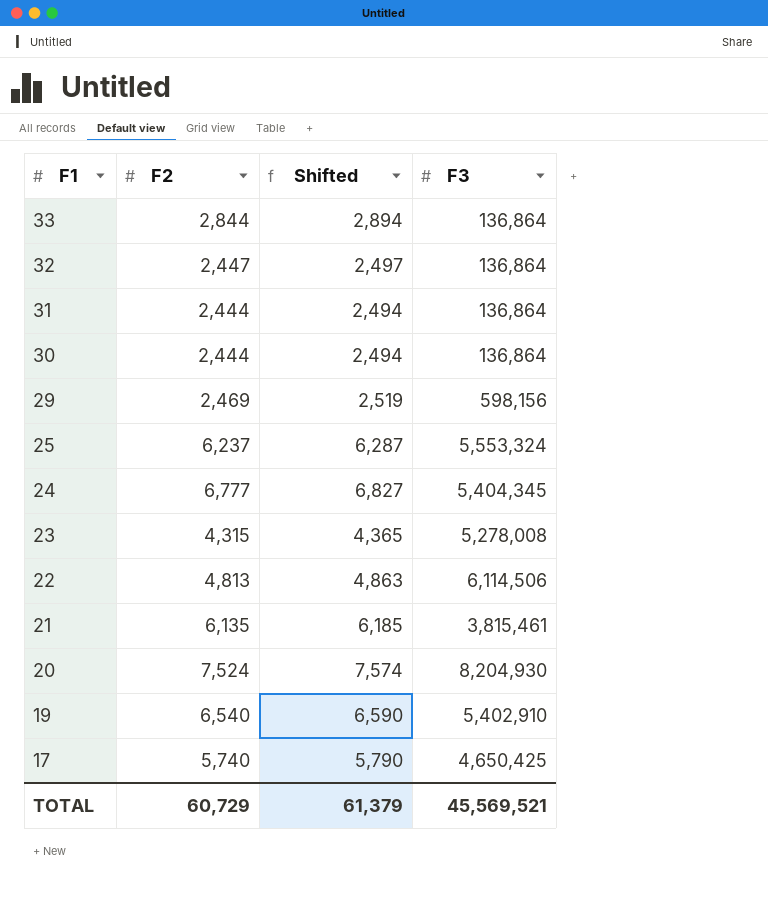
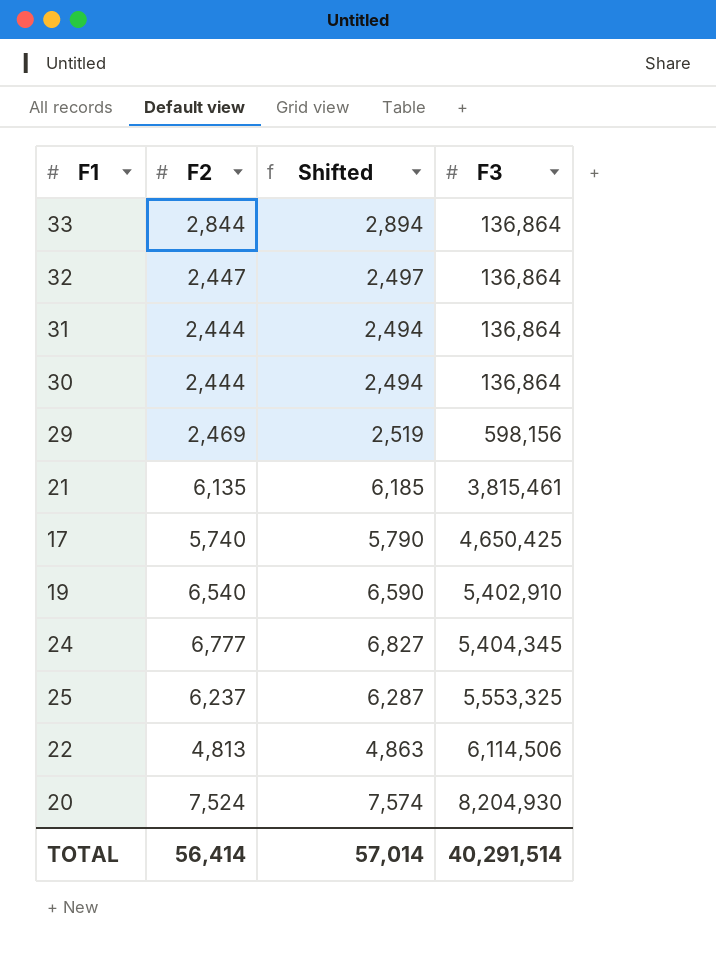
row order: F1 descending -> F3 ascending
row 23: 4,315 | 4,365 | 5,278,008 -> none
25 | F3: 5,553,324 -> 5,553,325
TOTAL | F2: 60,729 -> 56,414
TOTAL | Shifted: 61,379 -> 57,014
TOTAL | F3: 45,569,521 -> 40,291,514

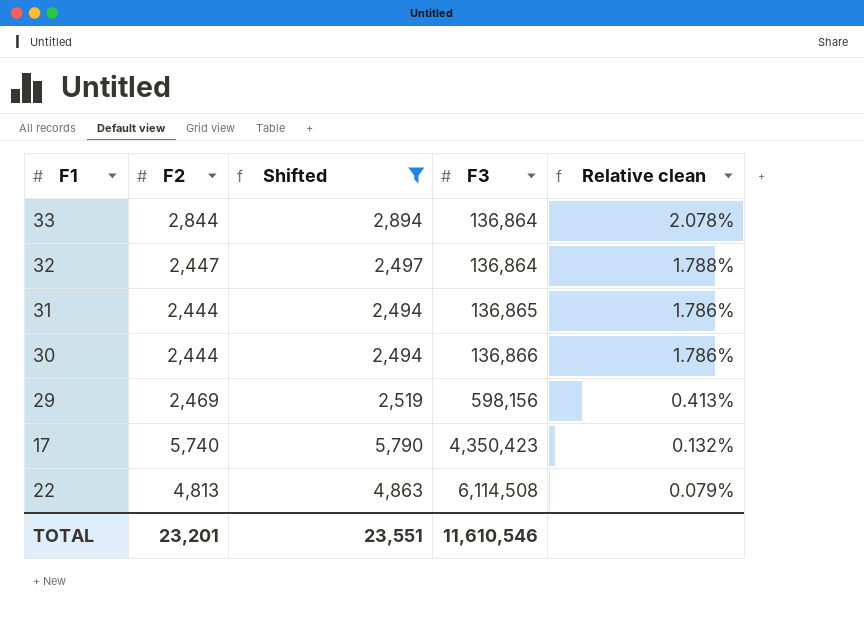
filter: none -> Shifted <= 5,790
column Relative clean | formula: none -> [F2] / [F3]
31 | F3: 136,864 -> 136,865
30 | F3: 136,864 -> 136,866
17 | F3: 4,650,425 -> 4,350,423
22 | F3: 6,114,506 -> 6,114,508
TOTAL | F2: 56,414 -> 23,201
TOTAL | Shifted: 57,014 -> 23,551
TOTAL | F3: 40,291,514 -> 11,610,546

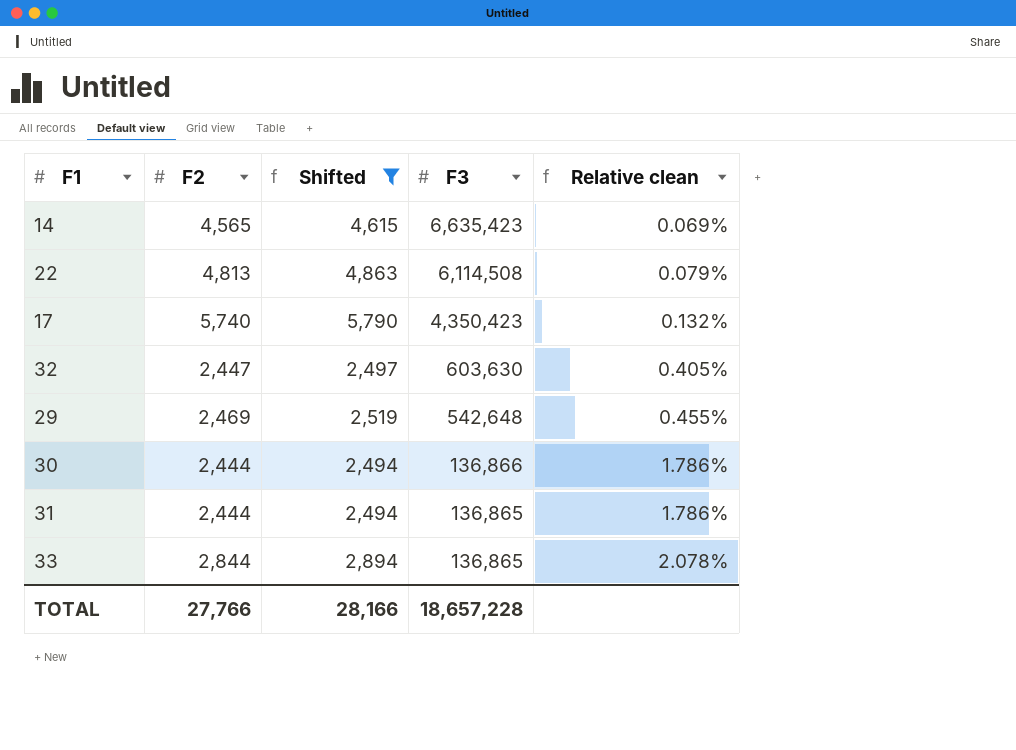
row order: F3 ascending -> F3 descending
row 14: none -> 4,565 | 4,615 | 6,635,423 | 0.069%
32 | F3: 136,864 -> 603,630
32 | Relative clean: 1.788% -> 0.405%
29 | F3: 598,156 -> 542,648
29 | Relative clean: 0.413% -> 0.455%
33 | F3: 136,864 -> 136,865
TOTAL | F2: 23,201 -> 27,766
TOTAL | Shifted: 23,551 -> 28,166
TOTAL | F3: 11,610,546 -> 18,657,228

